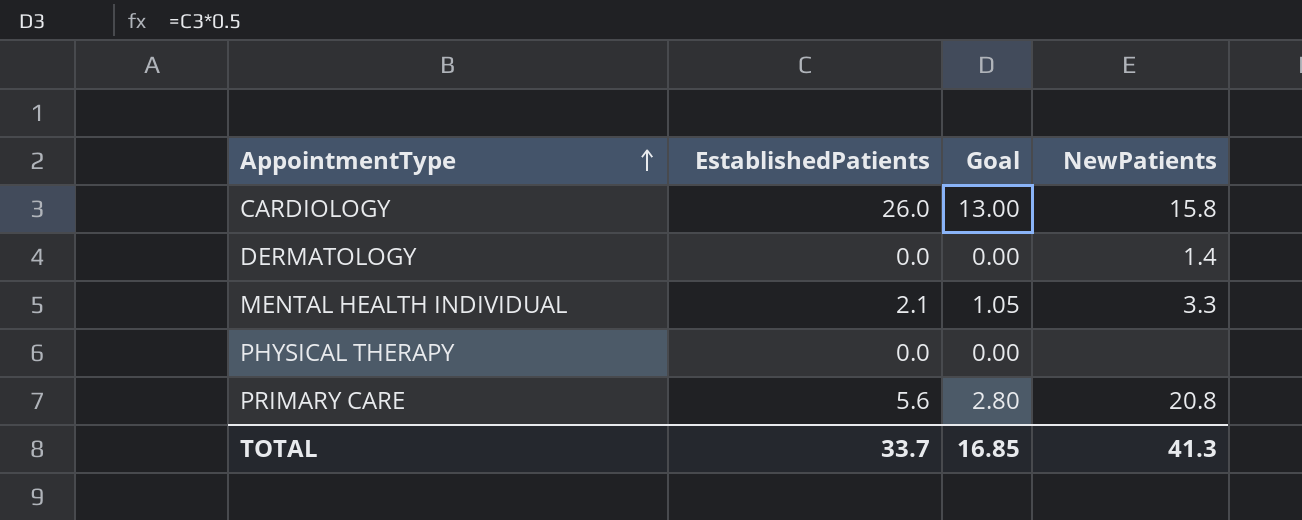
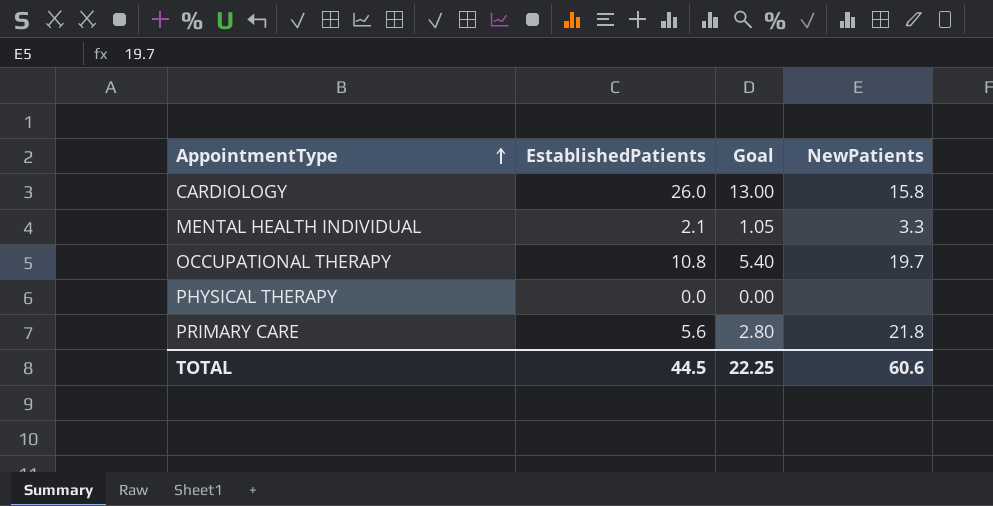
row DERMATOLOGY: 0.0 | 0.00 | 1.4 -> none
row OCCUPATIONAL THERAPY: none -> 10.8 | 5.40 | 19.7
PRIMARY CARE | NewPatients: 20.8 -> 21.8
TOTAL | EstablishedPatients: 33.7 -> 44.5
TOTAL | Goal: 16.85 -> 22.25
TOTAL | NewPatients: 41.3 -> 60.6

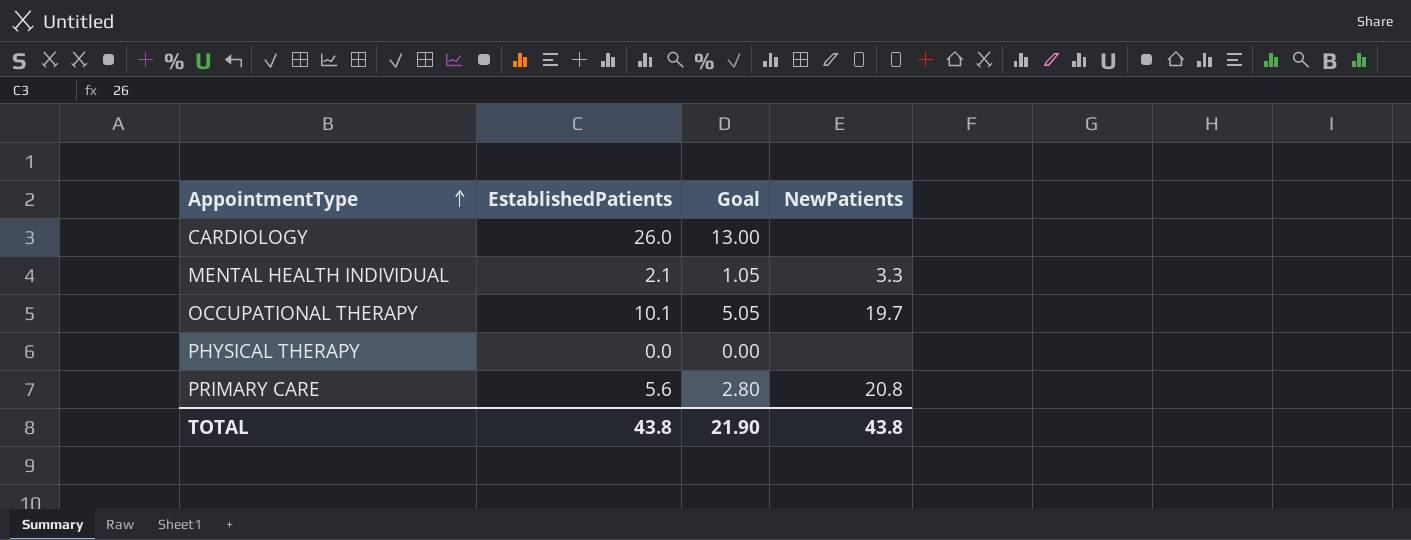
CARDIOLOGY | NewPatients: 15.8 -> none
OCCUPATIONAL THERAPY | EstablishedPatients: 10.8 -> 10.1
OCCUPATIONAL THERAPY | Goal: 5.40 -> 5.05
PRIMARY CARE | NewPatients: 21.8 -> 20.8
TOTAL | EstablishedPatients: 44.5 -> 43.8
TOTAL | Goal: 22.25 -> 21.90
TOTAL | NewPatients: 60.6 -> 43.8

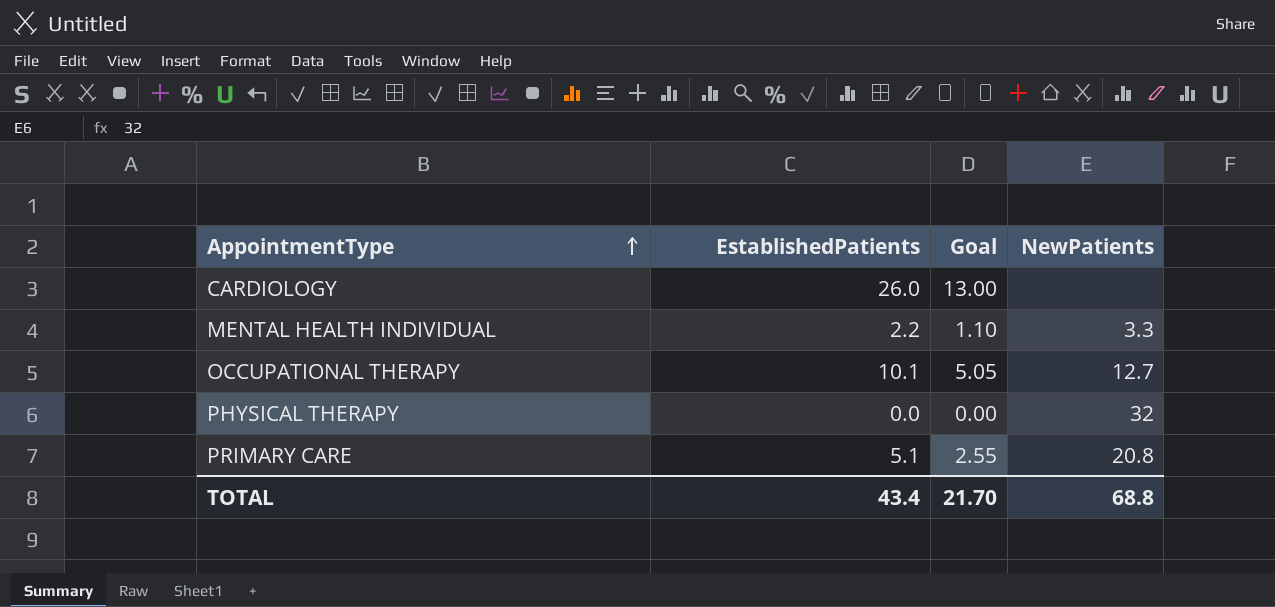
MENTAL HEALTH INDIVIDUAL | EstablishedPatients: 2.1 -> 2.2
MENTAL HEALTH INDIVIDUAL | Goal: 1.05 -> 1.10
OCCUPATIONAL THERAPY | NewPatients: 19.7 -> 12.7
PHYSICAL THERAPY | NewPatients: none -> 32
PRIMARY CARE | EstablishedPatients: 5.6 -> 5.1
PRIMARY CARE | Goal: 2.80 -> 2.55
TOTAL | EstablishedPatients: 43.8 -> 43.4
TOTAL | Goal: 21.90 -> 21.70
TOTAL | NewPatients: 43.8 -> 68.8

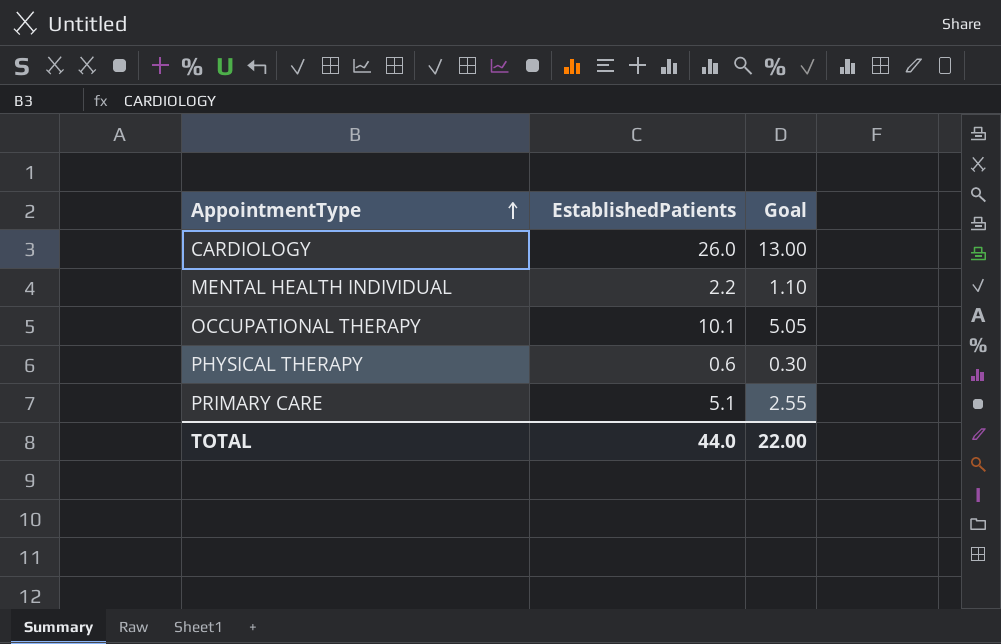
column NewPatients | position: 4 -> none
PHYSICAL THERAPY | EstablishedPatients: 0.0 -> 0.6
PHYSICAL THERAPY | Goal: 0.00 -> 0.30
TOTAL | EstablishedPatients: 43.4 -> 44.0
TOTAL | Goal: 21.70 -> 22.00

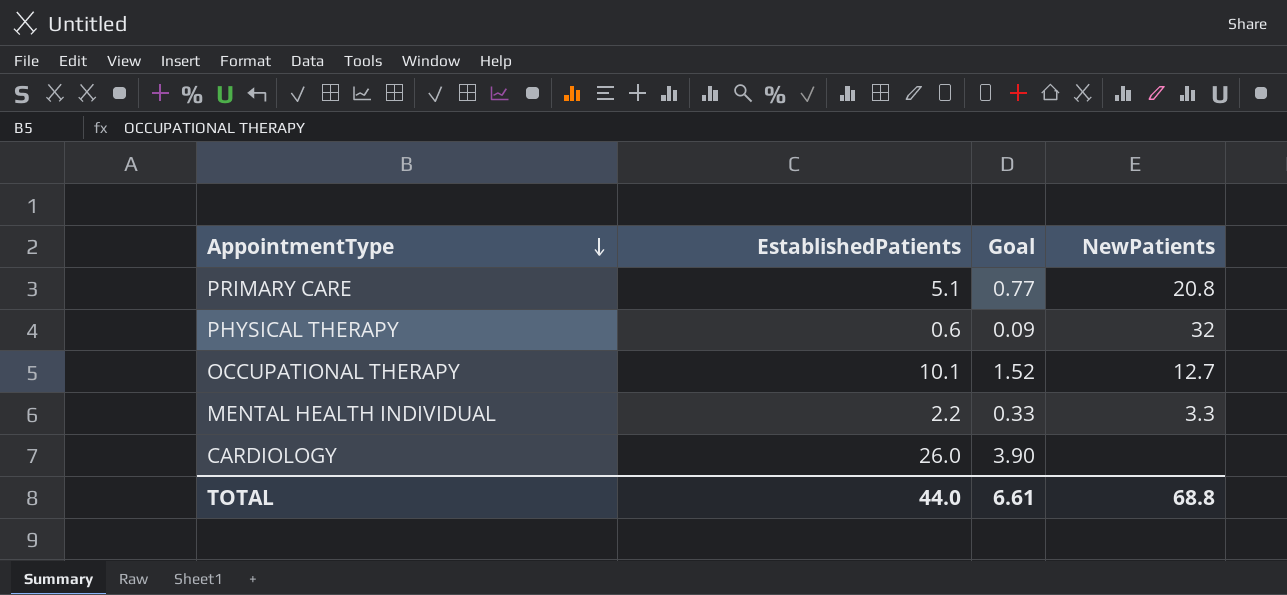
row order: AppointmentType ascending -> AppointmentType descending
column Goal | formula: [EstablishedPatients] * 0.5 -> [EstablishedPatients] * 0.15
column NewPatients | position: none -> 4
TOTAL | Goal: 22.00 -> 6.61

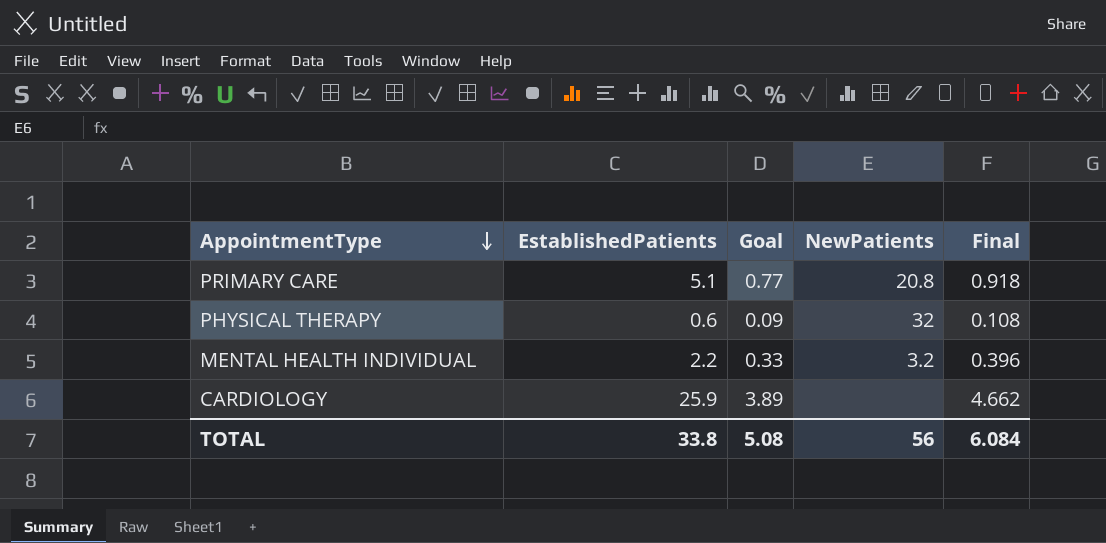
column Final | formula: none -> [EstablishedPatients] * 0.18
row OCCUPATIONAL THERAPY: 10.1 | 1.52 | 12.7 -> none
MENTAL HEALTH INDIVIDUAL | NewPatients: 3.3 -> 3.2
CARDIOLOGY | EstablishedPatients: 26.0 -> 25.9
CARDIOLOGY | Goal: 3.90 -> 3.89
TOTAL | EstablishedPatients: 44.0 -> 33.8
TOTAL | Goal: 6.61 -> 5.08
TOTAL | NewPatients: 68.8 -> 56

